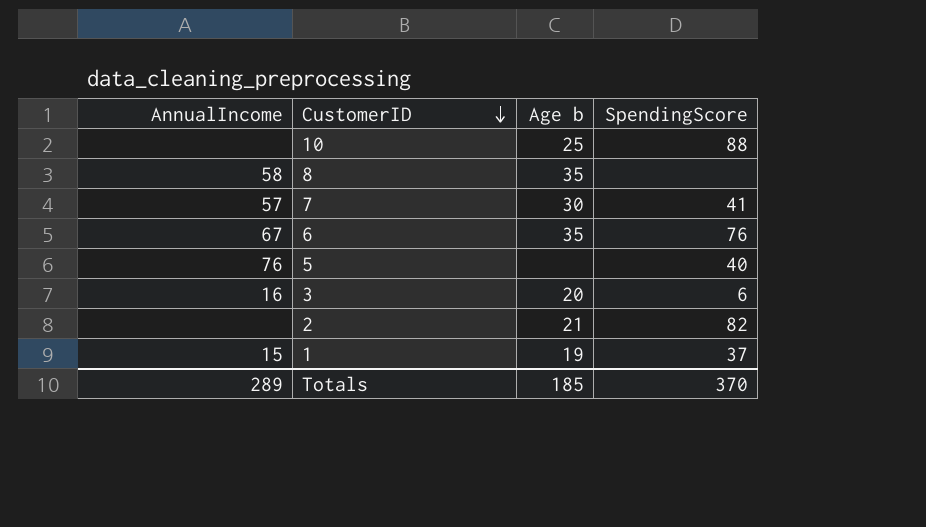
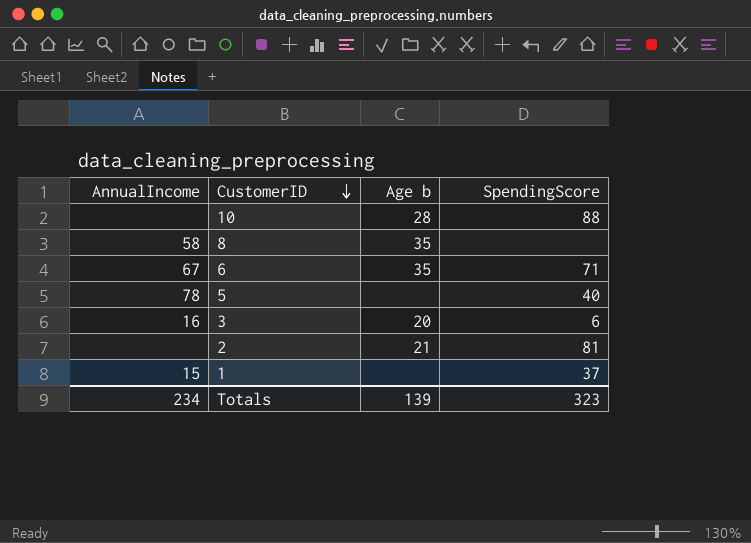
row 7: 57 | 30 | 41 -> none
10 | Age b: 25 -> 28
6 | SpendingScore: 76 -> 71
5 | AnnualIncome: 76 -> 78
2 | SpendingScore: 82 -> 81
1 | Age b: 19 -> none
Totals | AnnualIncome: 289 -> 234
Totals | Age b: 185 -> 139
Totals | SpendingScore: 370 -> 323

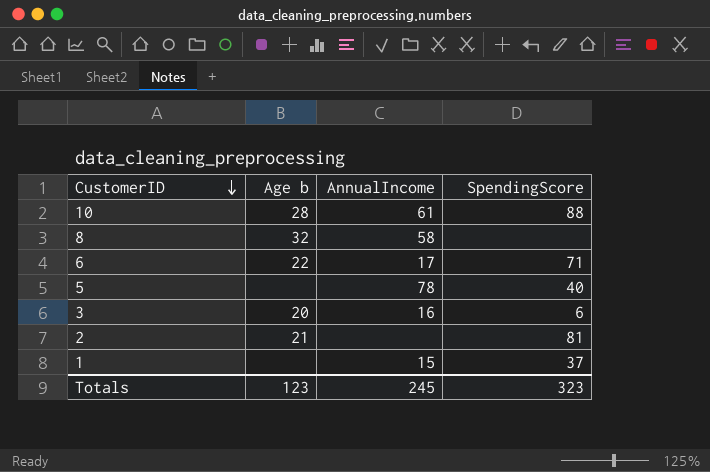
column AnnualIncome | position: 1 -> 3
10 | AnnualIncome: none -> 61
8 | Age b: 35 -> 32
6 | Age b: 35 -> 22
6 | AnnualIncome: 67 -> 17
Totals | Age b: 139 -> 123
Totals | AnnualIncome: 234 -> 245

